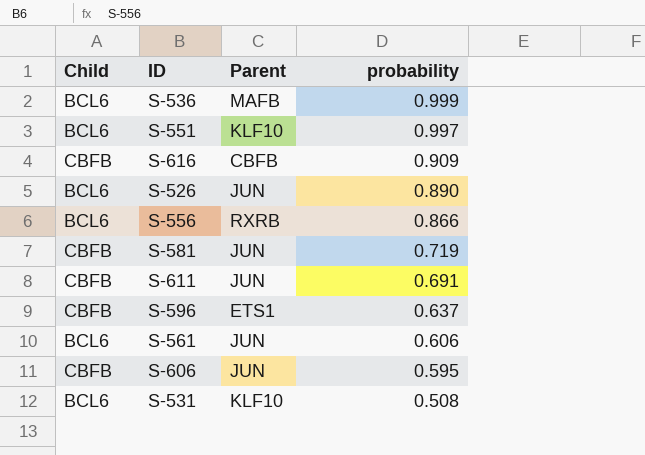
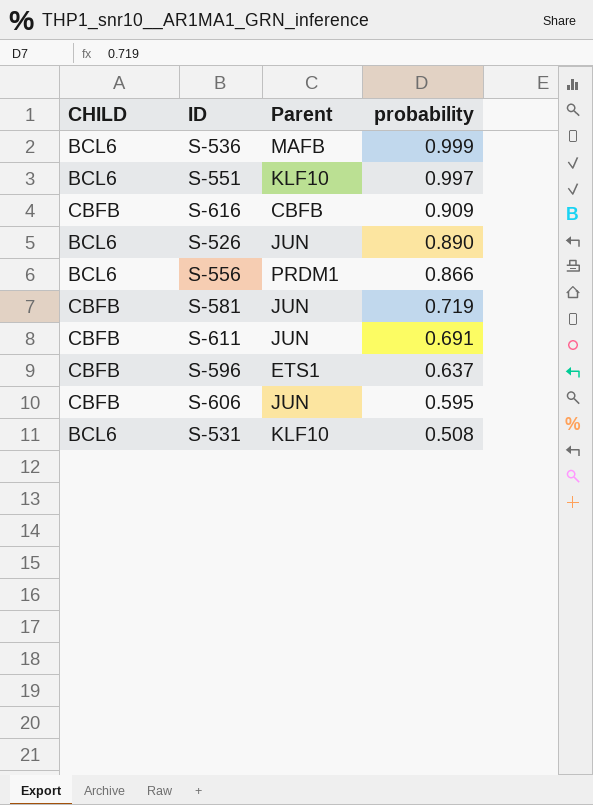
column name: Child -> CHILD
row S-561: BCL6 | JUN | 0.606 -> none
S-556 | Parent: RXRB -> PRDM1

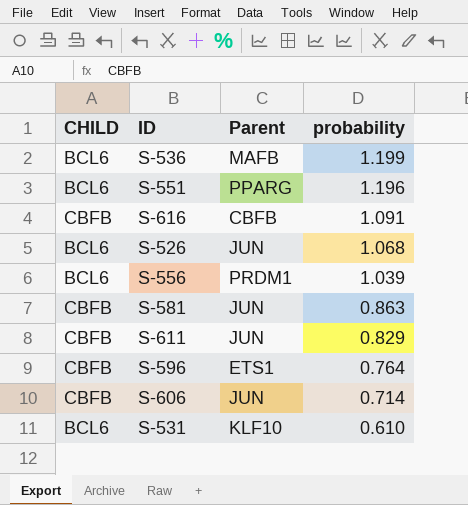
S-536 | probability: 0.999 -> 1.199
S-551 | Parent: KLF10 -> PPARG
S-551 | probability: 0.997 -> 1.196
S-616 | probability: 0.909 -> 1.091
S-526 | probability: 0.890 -> 1.068
S-556 | probability: 0.866 -> 1.039
S-581 | probability: 0.719 -> 0.863
S-611 | probability: 0.691 -> 0.829
S-596 | probability: 0.637 -> 0.764
S-606 | probability: 0.595 -> 0.714
S-531 | probability: 0.508 -> 0.610

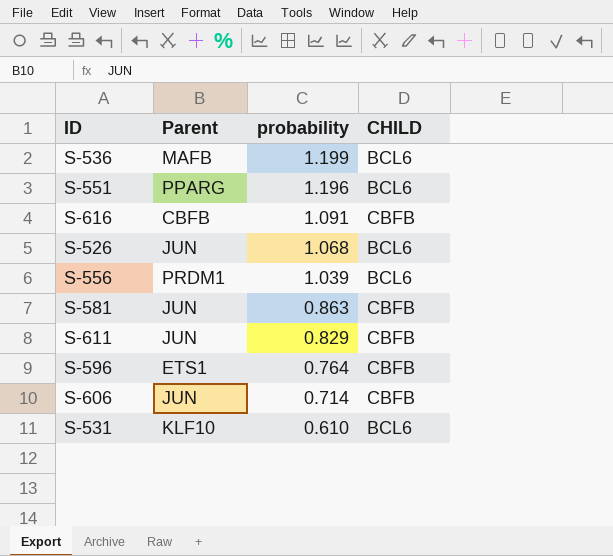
column CHILD | position: 1 -> 4

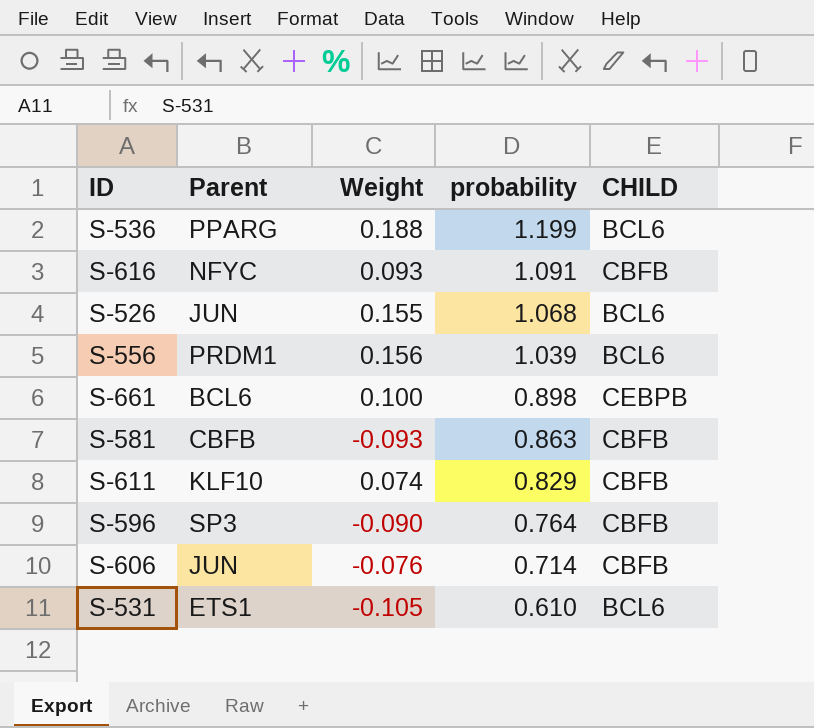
column Weight | position: none -> 3
row S-551: PPARG | 1.196 | BCL6 -> none
S-536 | Parent: MAFB -> PPARG
S-616 | Parent: CBFB -> NFYC
row S-661: none -> BCL6 | 0.100 | 0.898 | CEBPB
S-581 | Parent: JUN -> CBFB
S-611 | Parent: JUN -> KLF10
S-596 | Parent: ETS1 -> SP3
S-531 | Parent: KLF10 -> ETS1

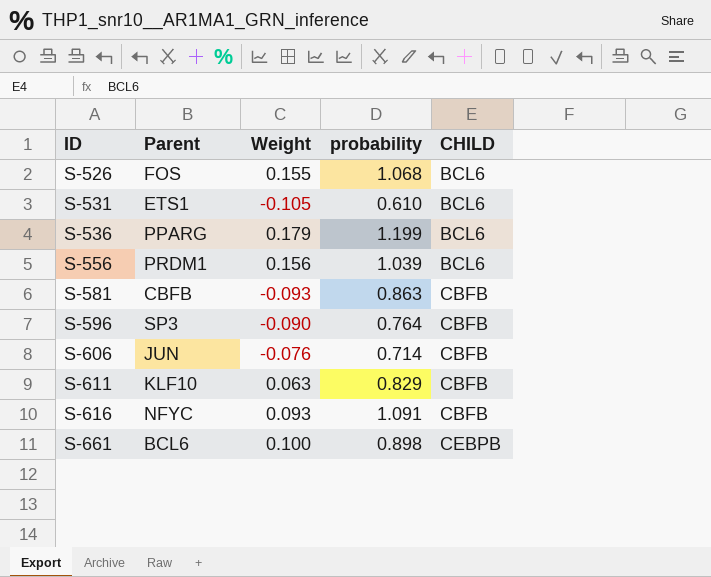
row order: probability descending -> ID ascending
S-526 | Parent: JUN -> FOS
S-536 | Weight: 0.188 -> 0.179
S-611 | Weight: 0.074 -> 0.063

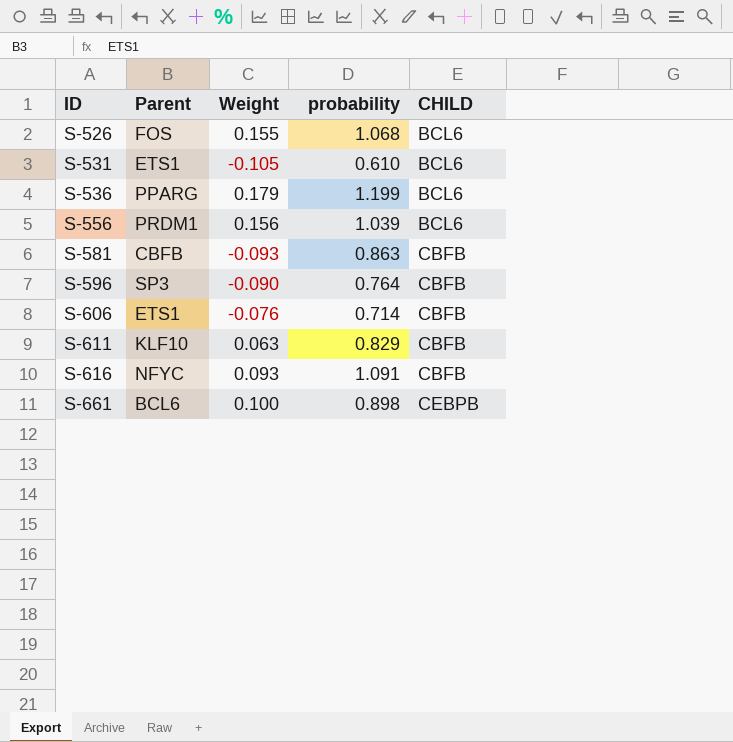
S-606 | Parent: JUN -> ETS1

